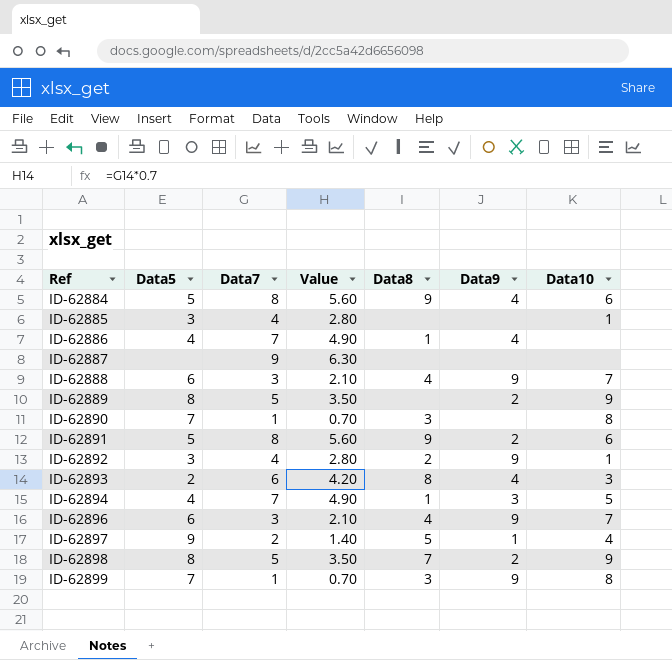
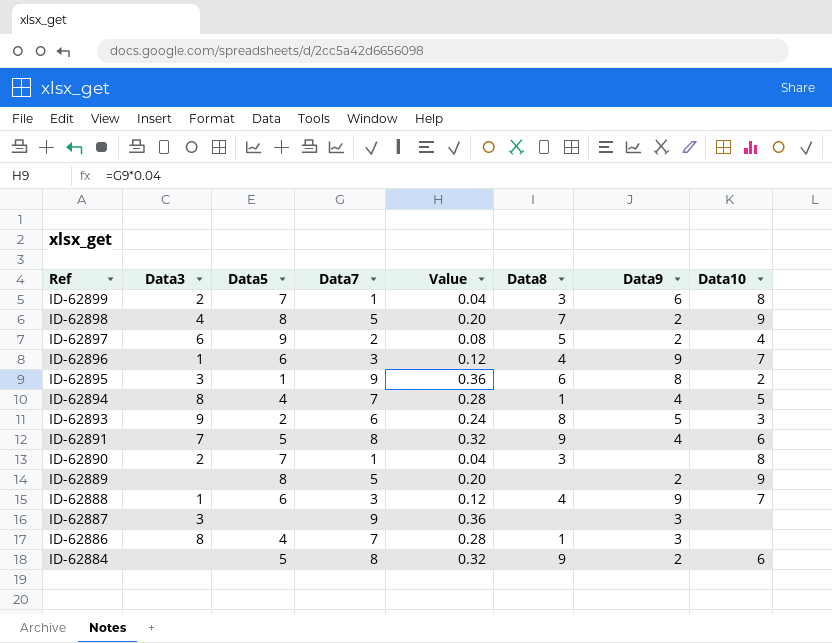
row order: Ref ascending -> Ref descending
column Data3 | position: none -> 2
column Value | formula: [Data7] * 0.7 -> [Data7] * 0.04
row ID-62885: 3 | 4 | 2.80 | none | none | 1 -> none
row ID-62892: 3 | 4 | 2.80 | 2 | 9 | 1 -> none
ID-62899 | Data9: 9 -> 6
ID-62897 | Data9: 1 -> 2
row ID-62895: none -> 3 | 1 | 9 | 0.36 | 6 | 8 | 2
ID-62894 | Data9: 3 -> 4
ID-62893 | Data9: 4 -> 5
ID-62891 | Data9: 2 -> 4
ID-62887 | Data9: none -> 3
ID-62886 | Data9: 4 -> 3
ID-62884 | Data9: 4 -> 2

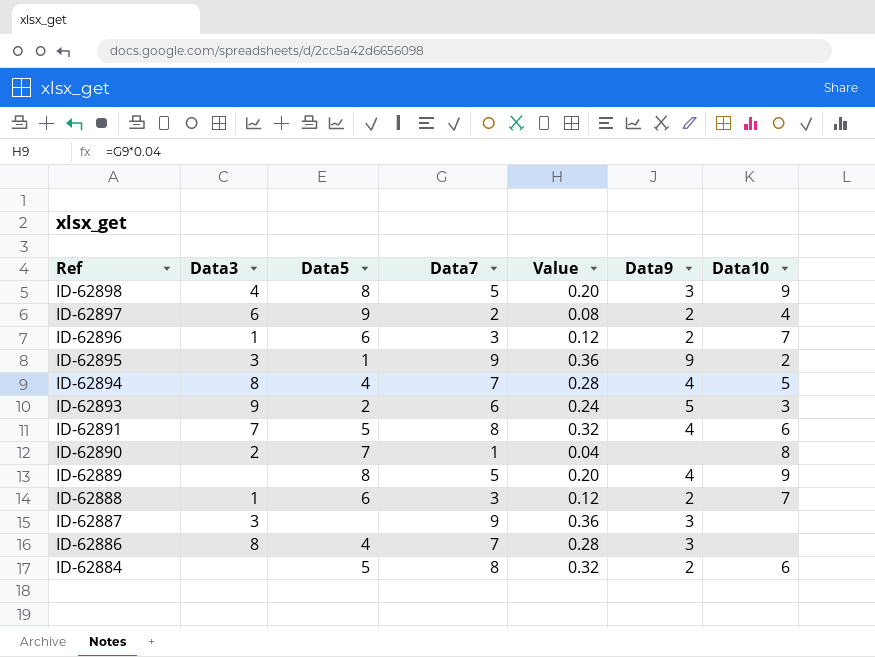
column Data8 | position: 6 -> none
row ID-62899: 2 | 7 | 1 | 0.04 | 3 | 6 | 8 -> none
ID-62898 | Data9: 2 -> 3
ID-62896 | Data9: 9 -> 2
ID-62895 | Data9: 8 -> 9
ID-62889 | Data9: 2 -> 4
ID-62888 | Data9: 9 -> 2

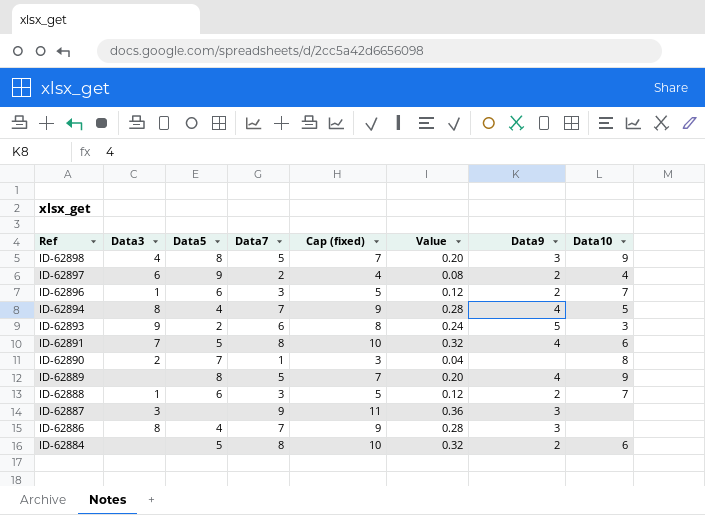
column Cap (fixed) | formula: none -> [Data7] + 2
row ID-62895: 3 | 1 | 9 | 0.36 | 9 | 2 -> none

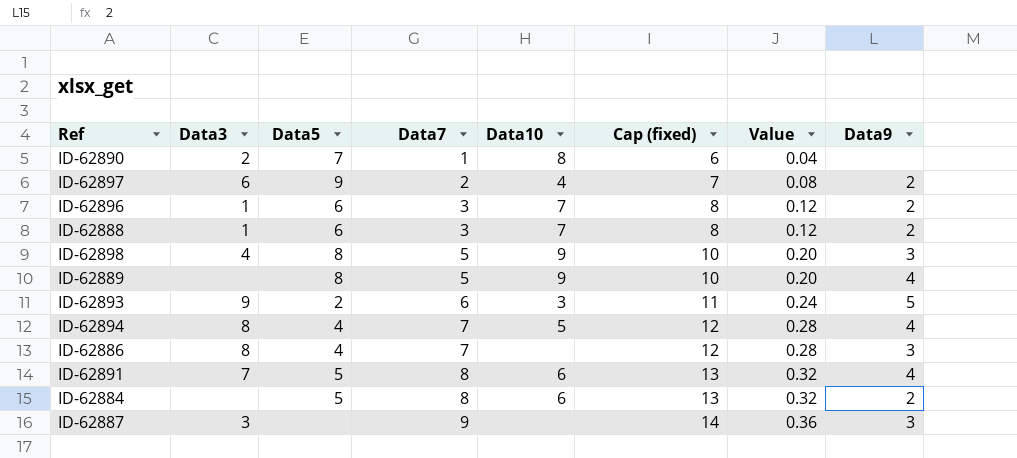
row order: Ref descending -> Data7 ascending
column Data10 | position: 8 -> 5
column Cap (fixed) | formula: [Data7] + 2 -> [Data7] + 5

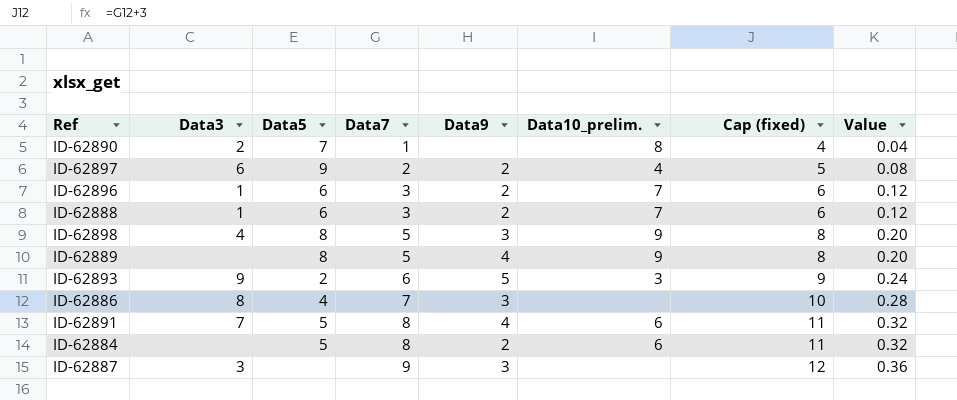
column Data9 | position: 8 -> 5
column name: Data10 -> Data10_prelim.
column Cap (fixed) | formula: [Data7] + 5 -> [Data7] + 3
row ID-62894: 8 | 4 | 7 | 5 | 12 | 0.28 | 4 -> none

